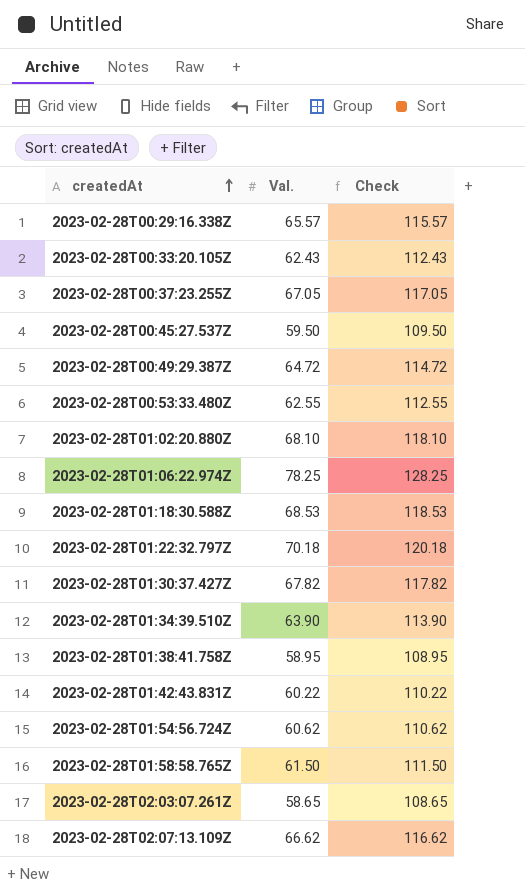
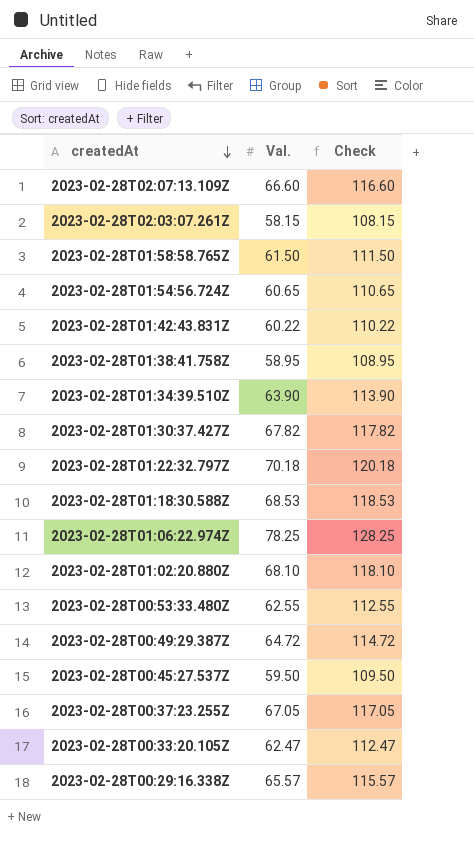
row order: createdAt ascending -> createdAt descending
2023-02-28T02:07:13.109Z | Val.: 66.62 -> 66.60
2023-02-28T02:07:13.109Z | Check: 116.62 -> 116.60
2023-02-28T02:03:07.261Z | Val.: 58.65 -> 58.15
2023-02-28T02:03:07.261Z | Check: 108.65 -> 108.15
2023-02-28T01:54:56.724Z | Val.: 60.62 -> 60.65
2023-02-28T01:54:56.724Z | Check: 110.62 -> 110.65
2023-02-28T00:33:20.105Z | Val.: 62.43 -> 62.47
2023-02-28T00:33:20.105Z | Check: 112.43 -> 112.47

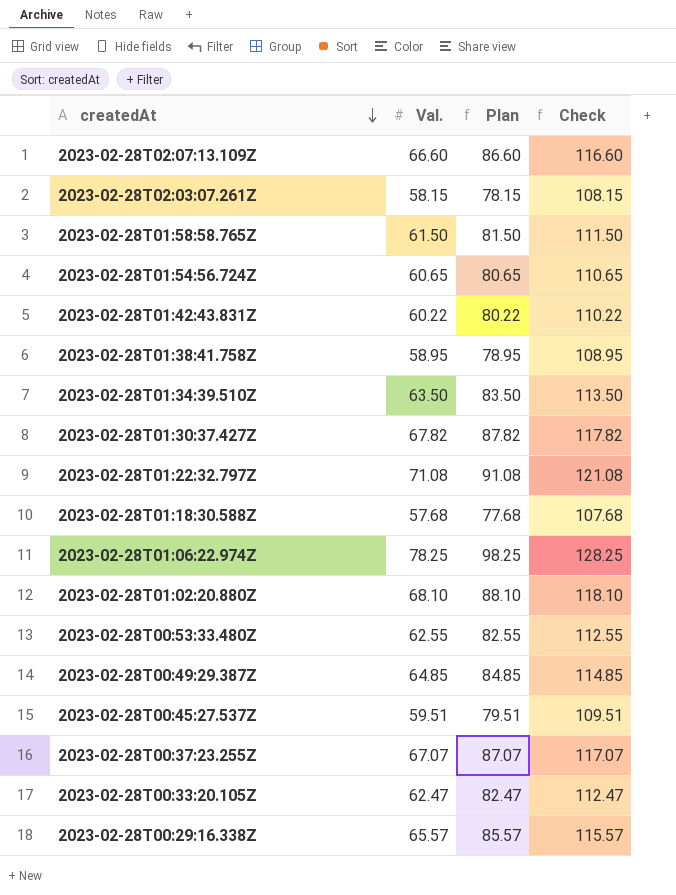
column Plan | formula: none -> [Val.] + 20
2023-02-28T01:34:39.510Z | Val.: 63.90 -> 63.50
2023-02-28T01:34:39.510Z | Check: 113.90 -> 113.50
2023-02-28T01:22:32.797Z | Val.: 70.18 -> 71.08
2023-02-28T01:22:32.797Z | Check: 120.18 -> 121.08
2023-02-28T01:18:30.588Z | Val.: 68.53 -> 57.68
2023-02-28T01:18:30.588Z | Check: 118.53 -> 107.68
2023-02-28T00:49:29.387Z | Val.: 64.72 -> 64.85
2023-02-28T00:49:29.387Z | Check: 114.72 -> 114.85
2023-02-28T00:45:27.537Z | Val.: 59.50 -> 59.51
2023-02-28T00:45:27.537Z | Check: 109.50 -> 109.51
2023-02-28T00:37:23.255Z | Val.: 67.05 -> 67.07
2023-02-28T00:37:23.255Z | Check: 117.05 -> 117.07

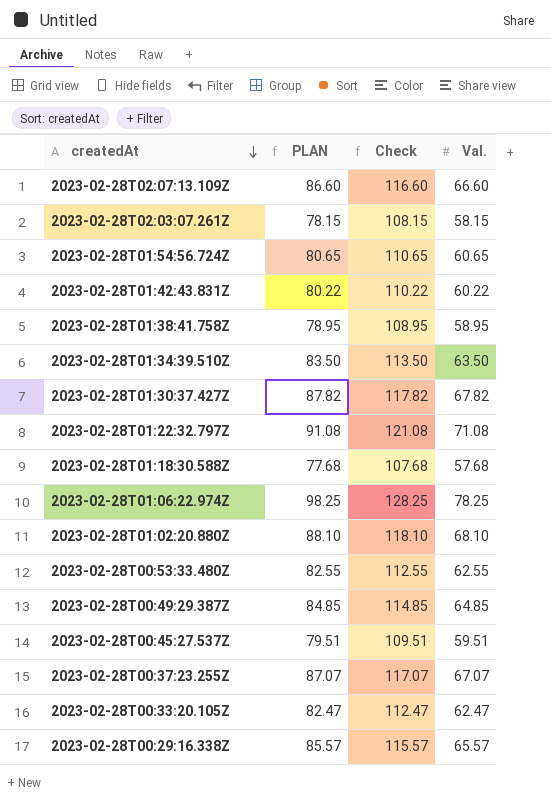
column name: Plan -> PLAN
column Val. | position: 2 -> 4
row 2023-02-28T01:58:58.765Z: 61.50 | 81.50 | 111.50 -> none

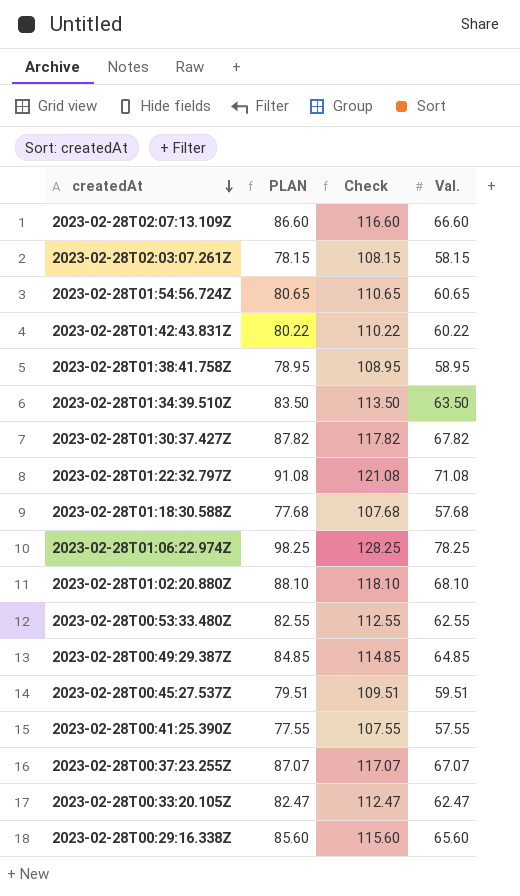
row 2023-02-28T00:41:25.390Z: none -> 77.55 | 107.55 | 57.55
2023-02-28T00:29:16.338Z | PLAN: 85.57 -> 85.60
2023-02-28T00:29:16.338Z | Check: 115.57 -> 115.60
2023-02-28T00:29:16.338Z | Val.: 65.57 -> 65.60

